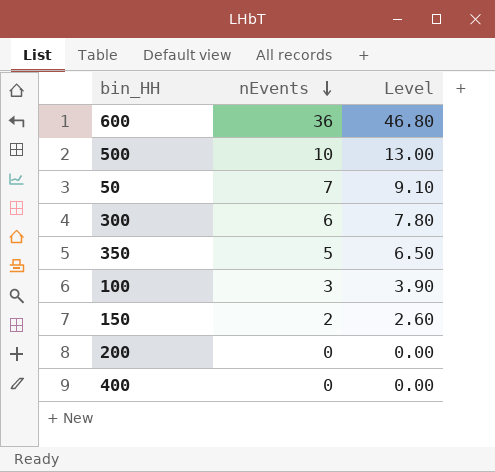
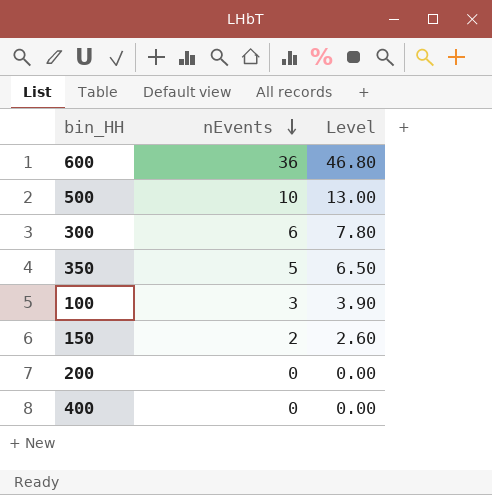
row 50: 7 | 9.10 -> none

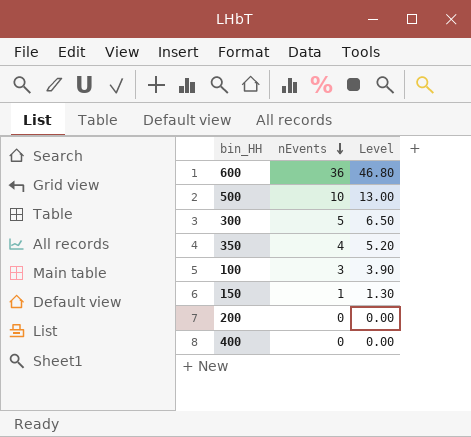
300 | nEvents: 6 -> 5
300 | Level: 7.80 -> 6.50
350 | nEvents: 5 -> 4
350 | Level: 6.50 -> 5.20
150 | nEvents: 2 -> 1
150 | Level: 2.60 -> 1.30

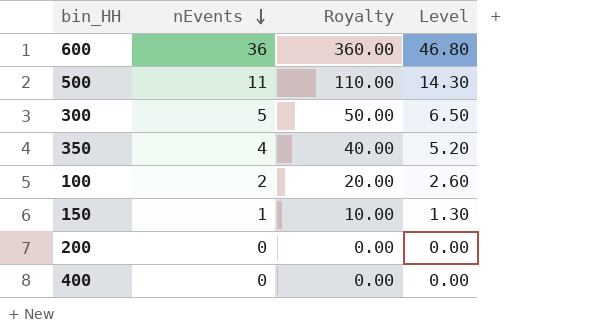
column Royalty | formula: none -> [nEvents] * 10
500 | nEvents: 10 -> 11
500 | Level: 13.00 -> 14.30
100 | nEvents: 3 -> 2
100 | Level: 3.90 -> 2.60

